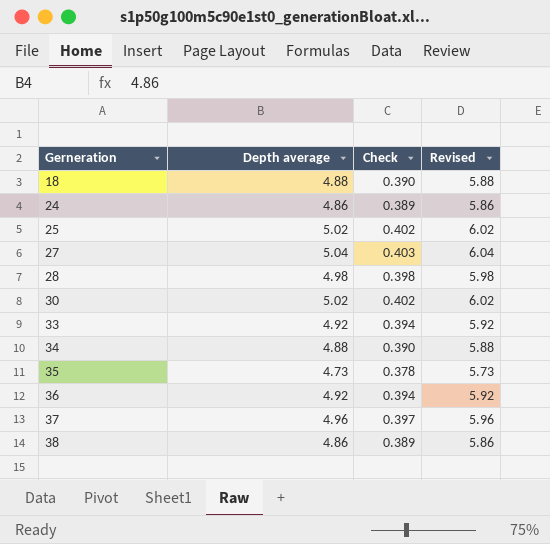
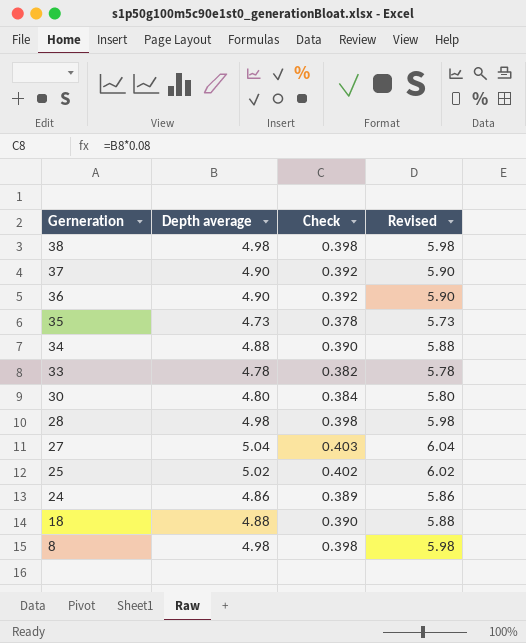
row order: Gerneration ascending -> Gerneration descending
38 | Depth average: 4.86 -> 4.98
38 | Check: 0.389 -> 0.398
38 | Revised: 5.86 -> 5.98
37 | Depth average: 4.96 -> 4.90
37 | Check: 0.397 -> 0.392
37 | Revised: 5.96 -> 5.90
36 | Depth average: 4.92 -> 4.90
36 | Check: 0.394 -> 0.392
36 | Revised: 5.92 -> 5.90
33 | Depth average: 4.92 -> 4.78
33 | Check: 0.394 -> 0.382
33 | Revised: 5.92 -> 5.78
30 | Depth average: 5.02 -> 4.80
30 | Check: 0.402 -> 0.384
30 | Revised: 6.02 -> 5.80
row 8: none -> 4.98 | 0.398 | 5.98

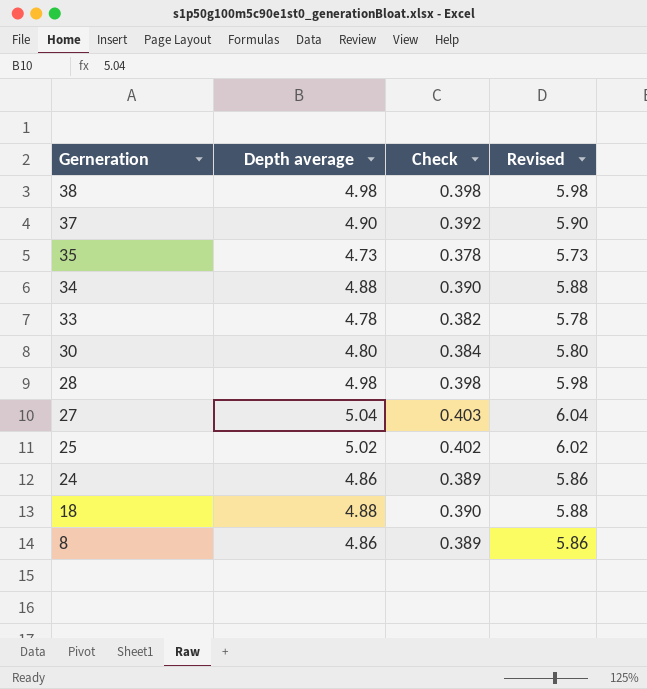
row 36: 4.90 | 0.392 | 5.90 -> none
8 | Depth average: 4.98 -> 4.86
8 | Check: 0.398 -> 0.389
8 | Revised: 5.98 -> 5.86

